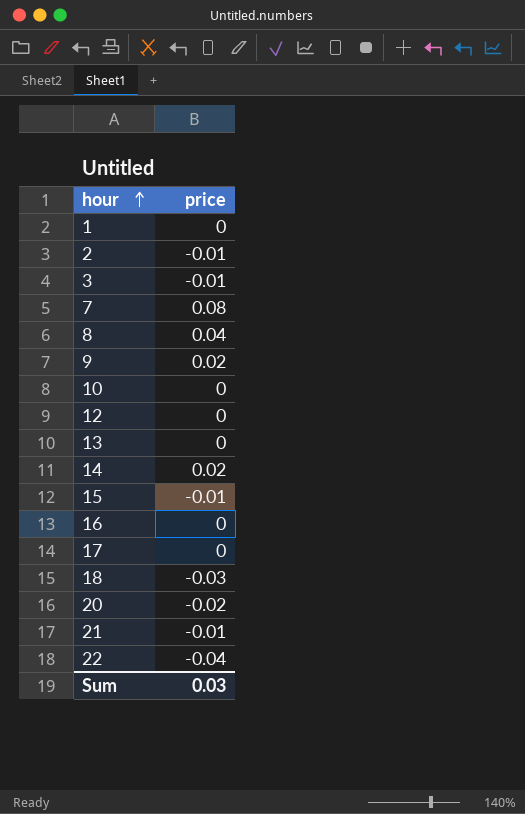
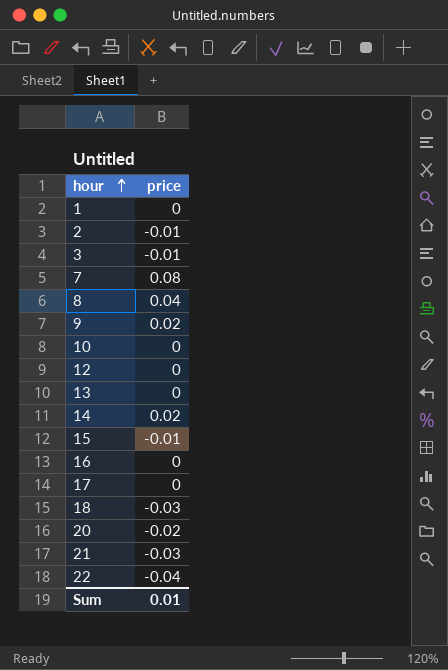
21 | price: -0.01 -> -0.03
Sum | price: 0.03 -> 0.01

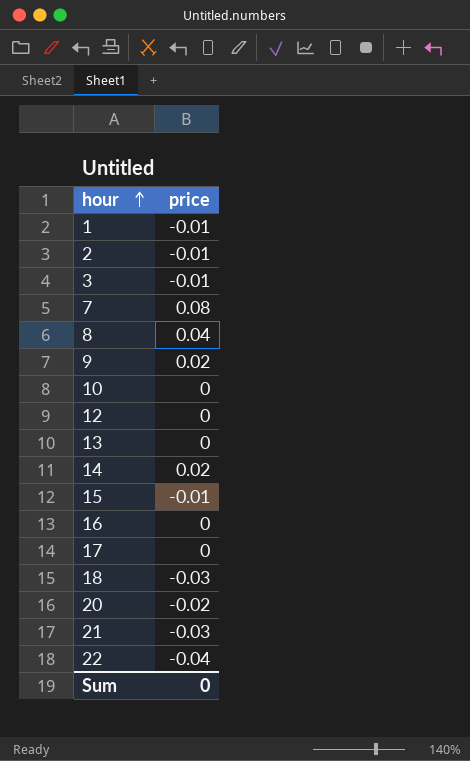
1 | price: 0 -> -0.01
Sum | price: 0.01 -> 0

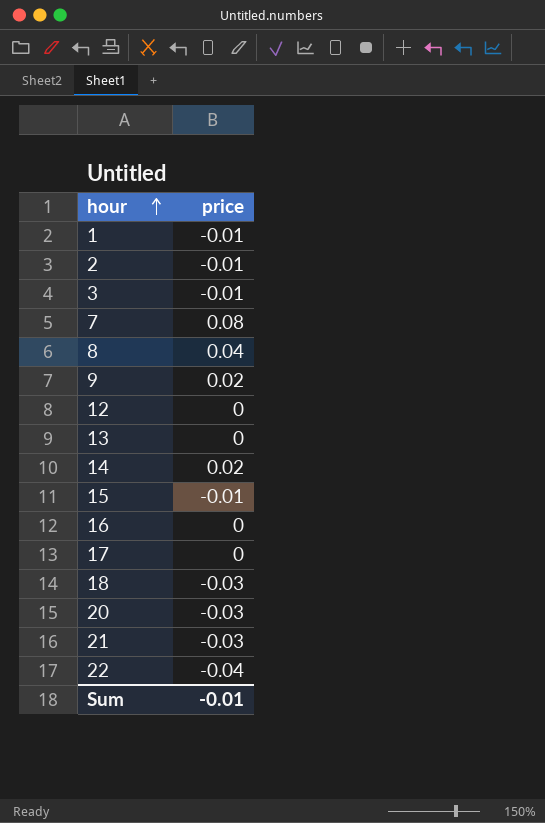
row 10: 0 -> none
20 | price: -0.02 -> -0.03
Sum | price: 0 -> -0.01

